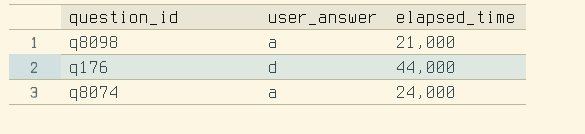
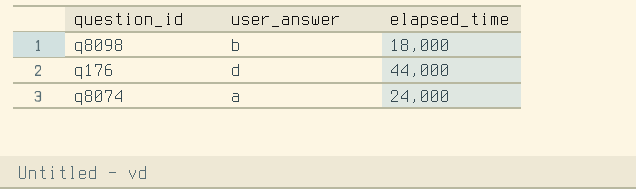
q8098 | user_answer: a -> b
q8098 | elapsed_time: 21,000 -> 18,000

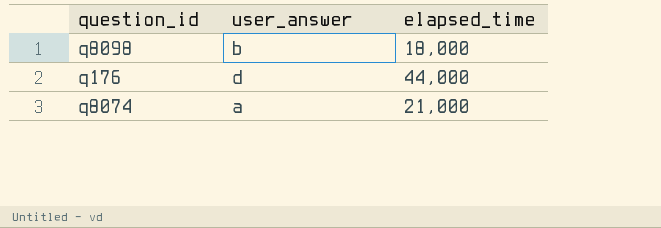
q8074 | elapsed_time: 24,000 -> 21,000

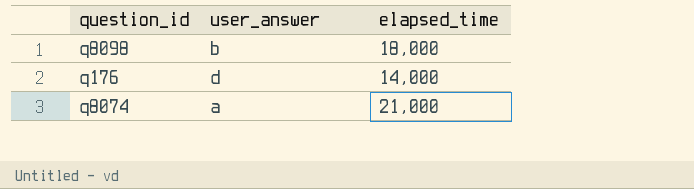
q176 | elapsed_time: 44,000 -> 14,000

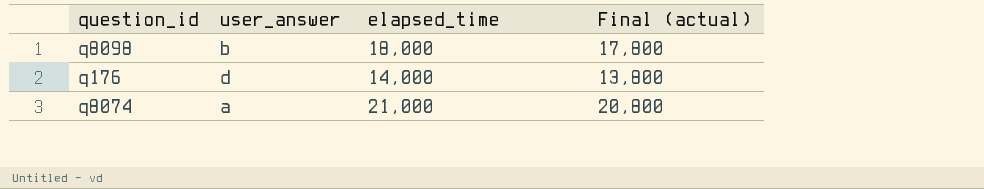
column Final (actual) | formula: none -> [elapsed_time] - 200

